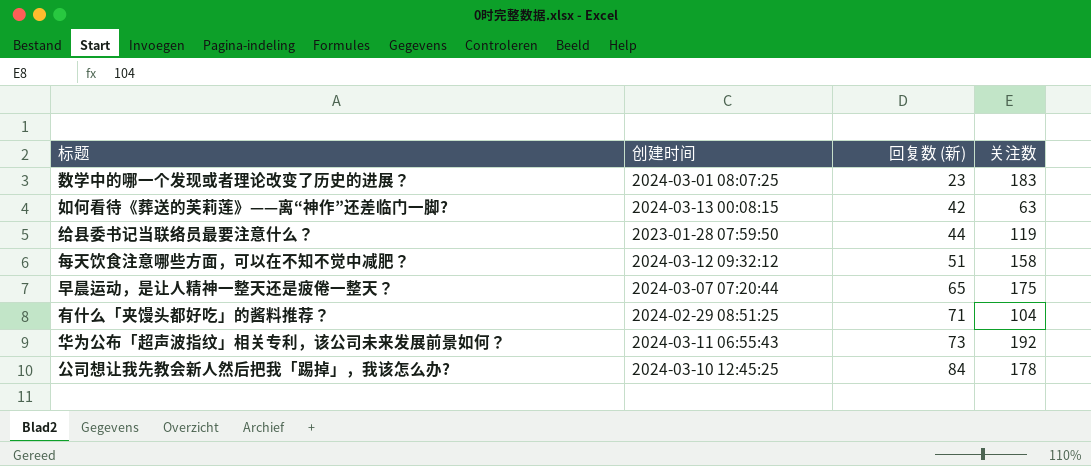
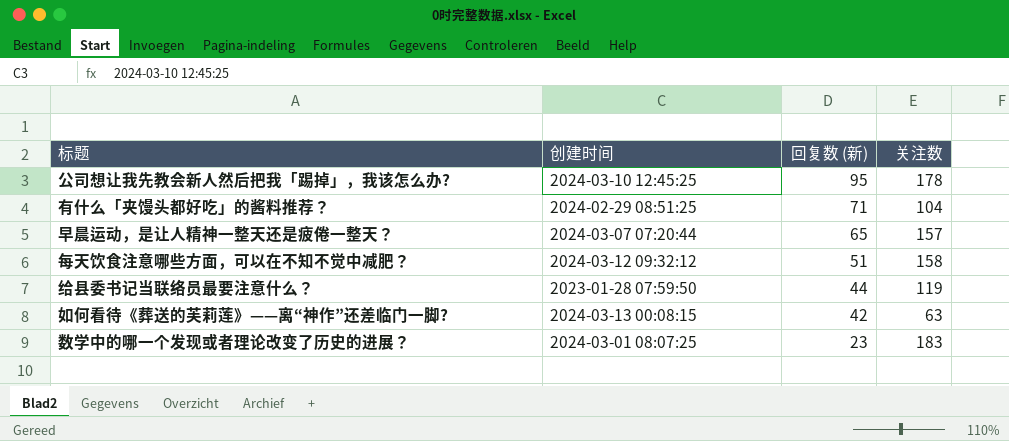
row order: 回复数 (新) ascending -> 回复数 (新) descending
row 华为公布「超声波指纹」相关专利，该公司未来发展前景如何？: 2024-03-11 06:55:43 | 73 | 192 -> none
公司想让我先教会新人然后把我「踢掉」，我该怎么办? | 回复数 (新): 84 -> 95
早晨运动，是让人精神一整天还是疲倦一整天？ | 关注数: 175 -> 157

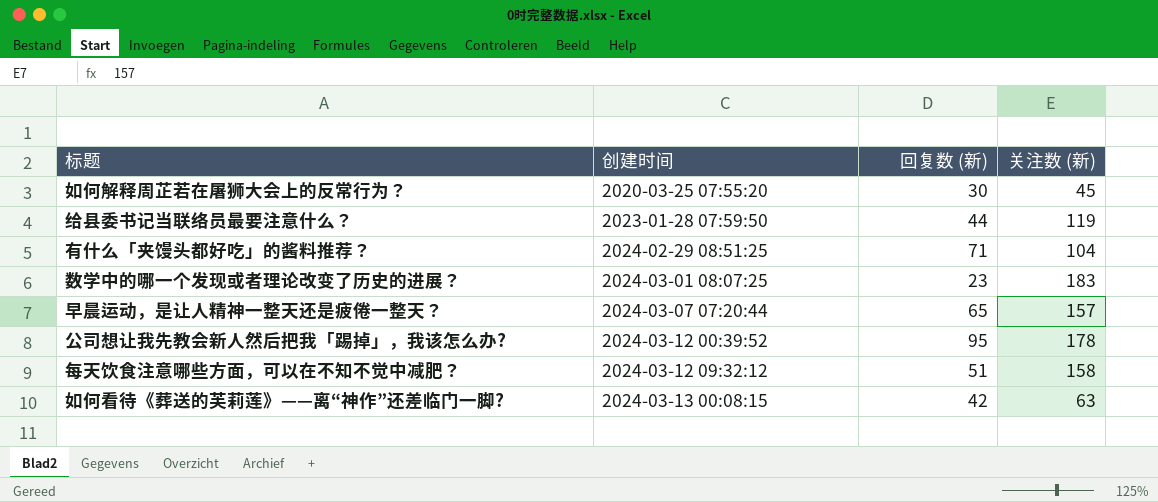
row order: 回复数 (新) descending -> 创建时间 ascending
column name: 关注数 -> 关注数 (新)
row 如何解释周芷若在屠狮大会上的反常行为？: none -> 2020-03-25 07:55:20 | 30 | 45
公司想让我先教会新人然后把我「踢掉」，我该怎么办? | 创建时间: 2024-03-10 12:45:25 -> 2024-03-12 00:39:52

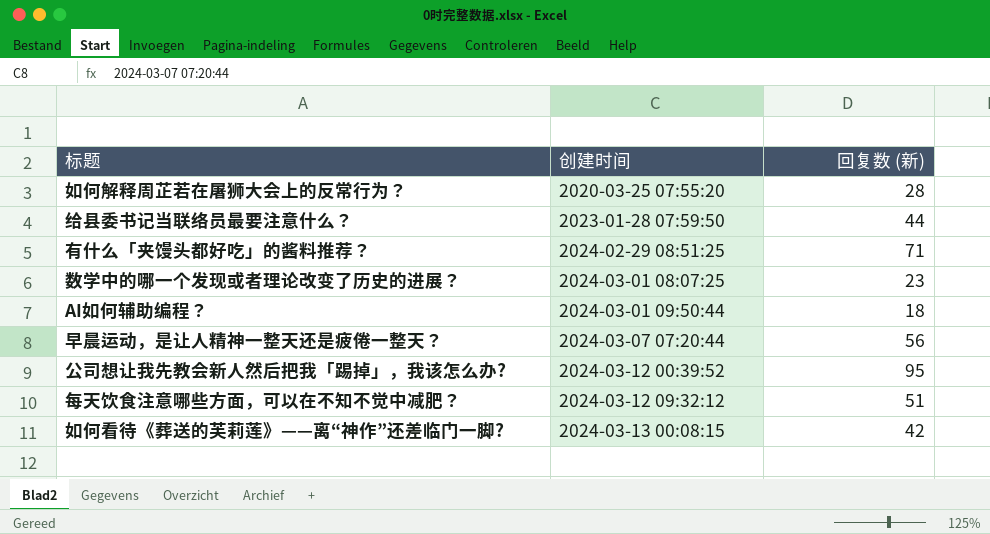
column 关注数 (新) | position: 4 -> none
如何解释周芷若在屠狮大会上的反常行为？ | 回复数 (新): 30 -> 28
row AI如何辅助编程？: none -> 2024-03-01 09:50:44 | 18
早晨运动，是让人精神一整天还是疲倦一整天？ | 回复数 (新): 65 -> 56

